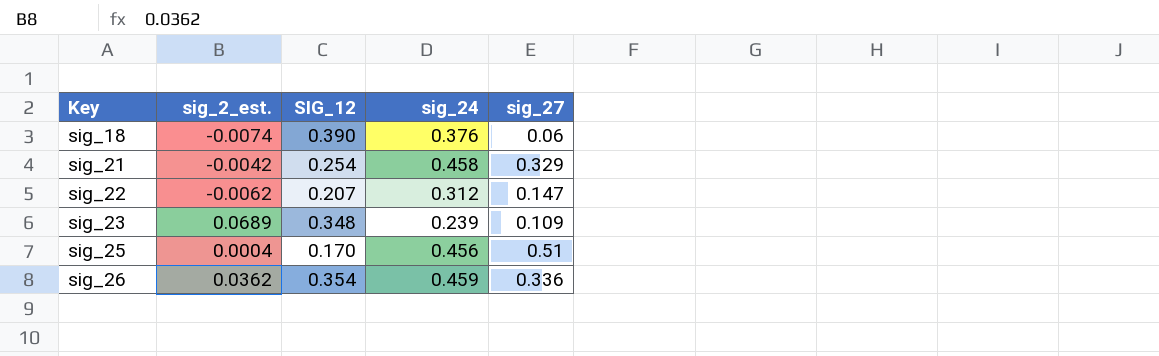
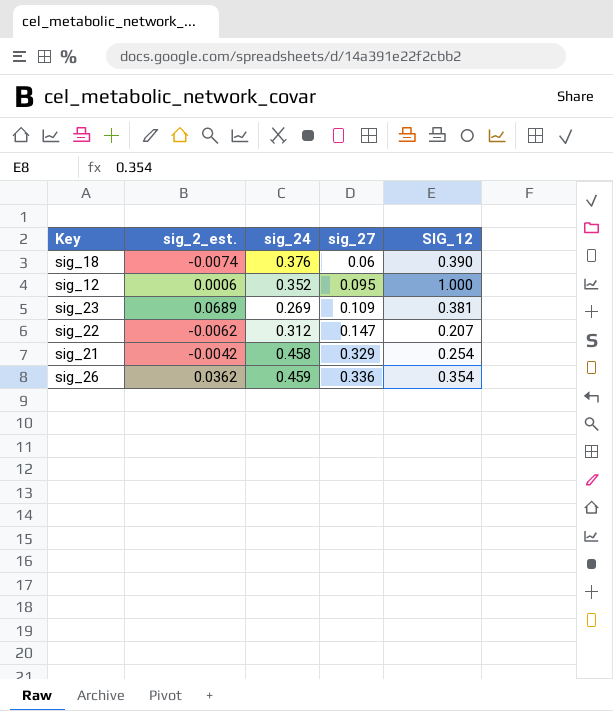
row order: Key ascending -> sig_27 ascending
column SIG_12 | position: 3 -> 5
row sig_25: 0.0004 | 0.170 | 0.456 | 0.51 -> none
row sig_12: none -> 0.0006 | 0.352 | 0.095 | 1.000
sig_23 | sig_24: 0.239 -> 0.269
sig_23 | SIG_12: 0.348 -> 0.381

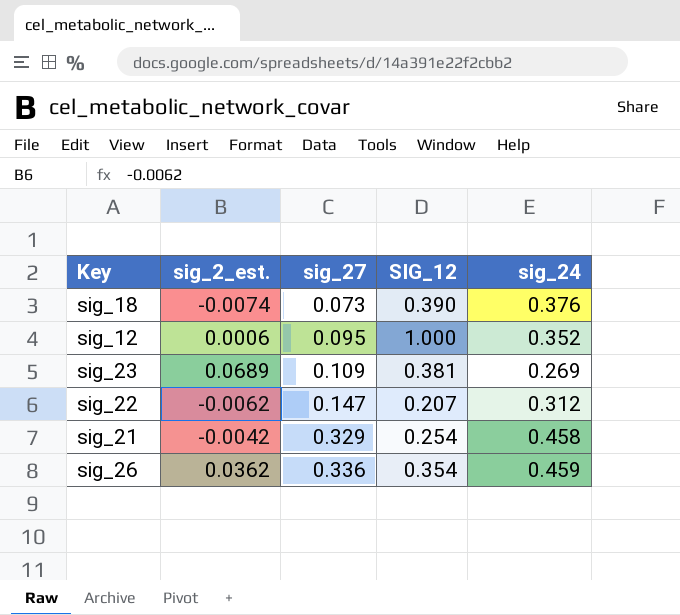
column sig_24 | position: 3 -> 5
sig_18 | sig_27: 0.06 -> 0.073

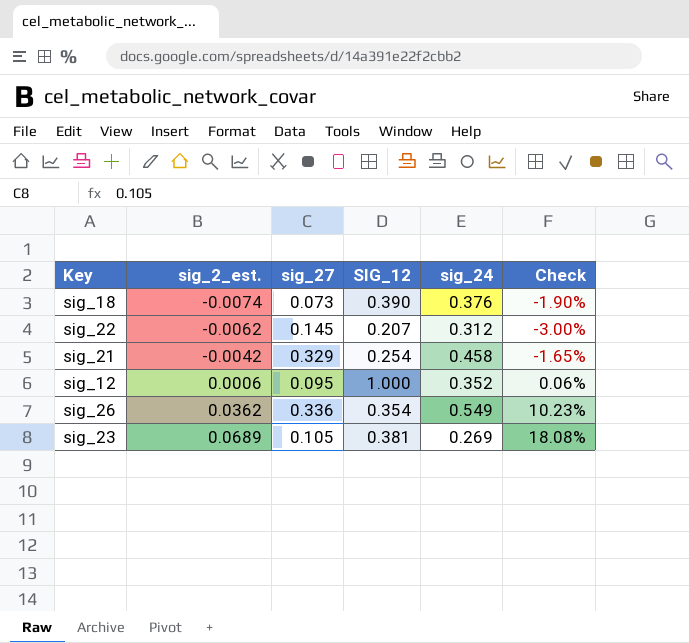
row order: sig_27 ascending -> sig_2_est. ascending
column Check | formula: none -> [sig_2_est.] / [SIG_12]
sig_22 | sig_27: 0.147 -> 0.145
sig_26 | sig_24: 0.459 -> 0.549
sig_23 | sig_27: 0.109 -> 0.105

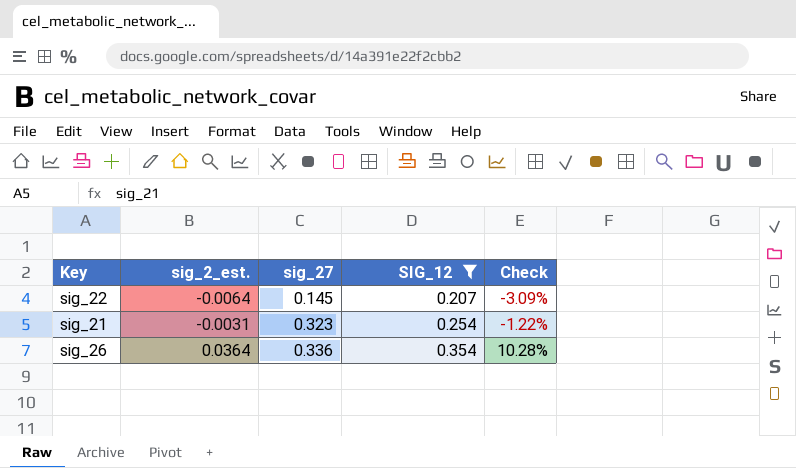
filter: none -> SIG_12 <= 0.354
column sig_24 | position: 5 -> none
sig_22 | sig_2_est.: -0.0062 -> -0.0064
sig_22 | Check: -3.00% -> -3.09%
sig_21 | sig_2_est.: -0.0042 -> -0.0031
sig_21 | sig_27: 0.329 -> 0.323
sig_21 | Check: -1.65% -> -1.22%
sig_26 | sig_2_est.: 0.0362 -> 0.0364
sig_26 | Check: 10.23% -> 10.28%

